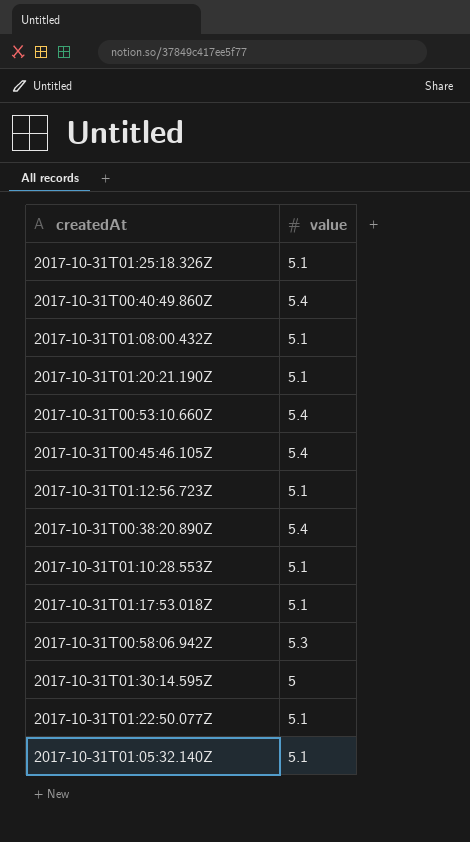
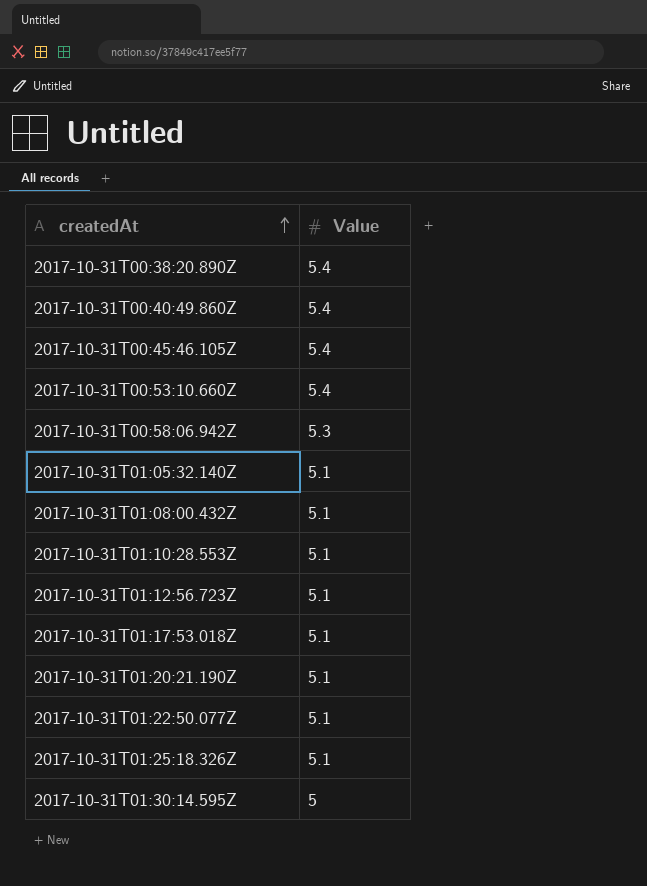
row order: none -> createdAt ascending
column name: value -> Value

